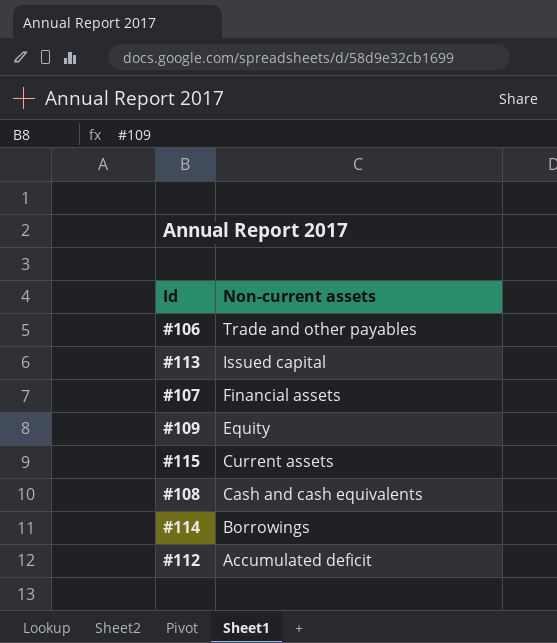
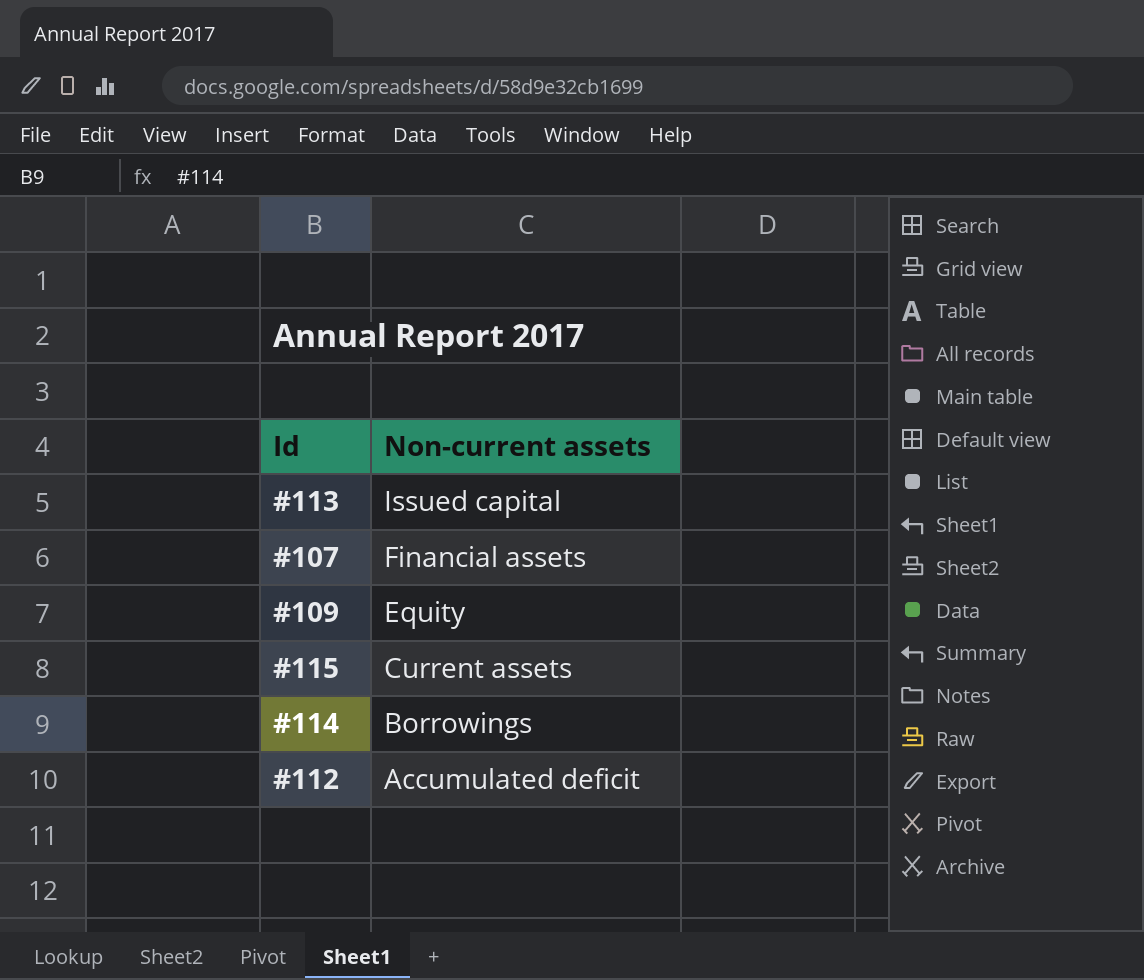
row #106: Trade and other payables -> none
row #108: Cash and cash equivalents -> none

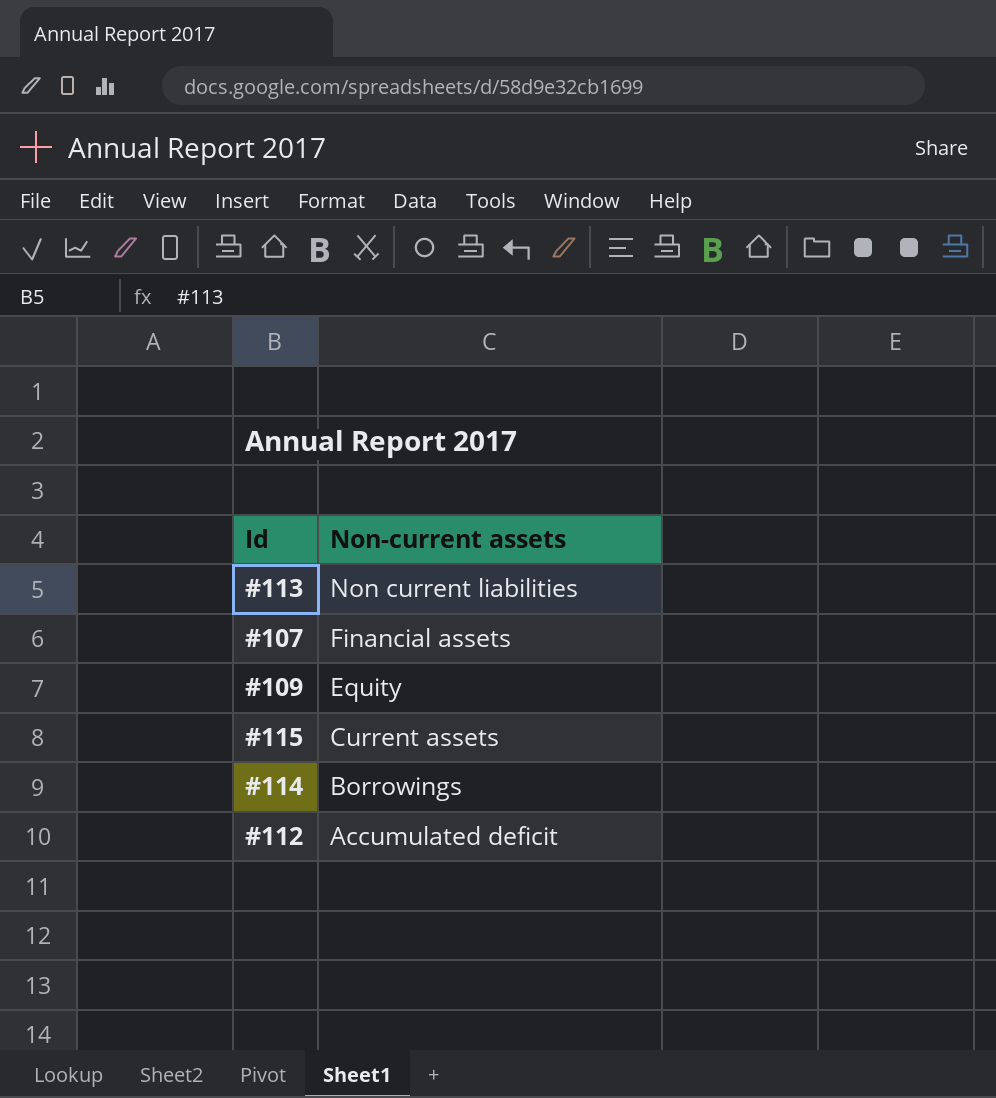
#113 | Non-current assets: Issued capital -> Non current liabilities

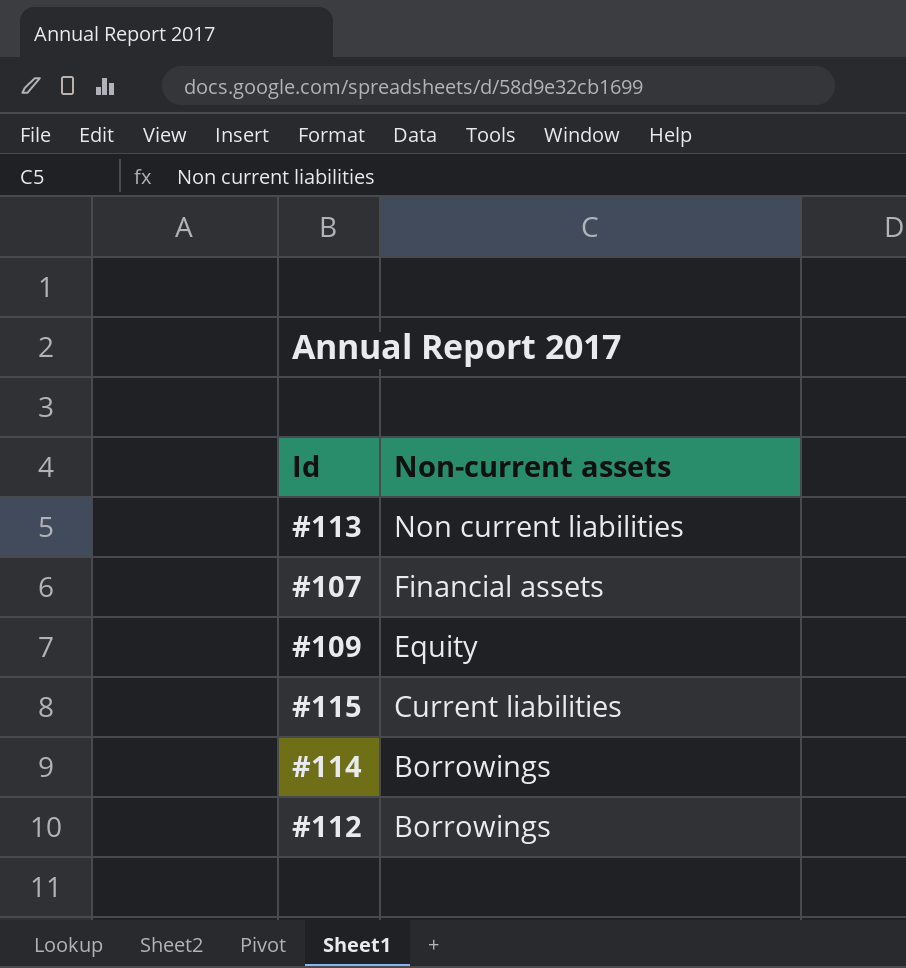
#115 | Non-current assets: Current assets -> Current liabilities
#112 | Non-current assets: Accumulated deficit -> Borrowings

